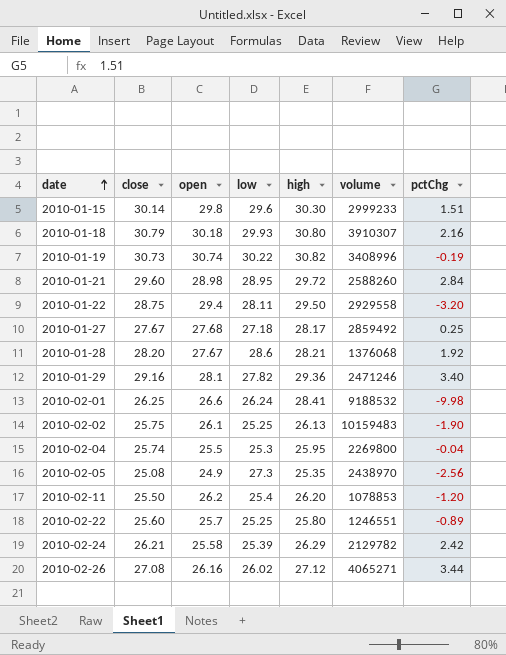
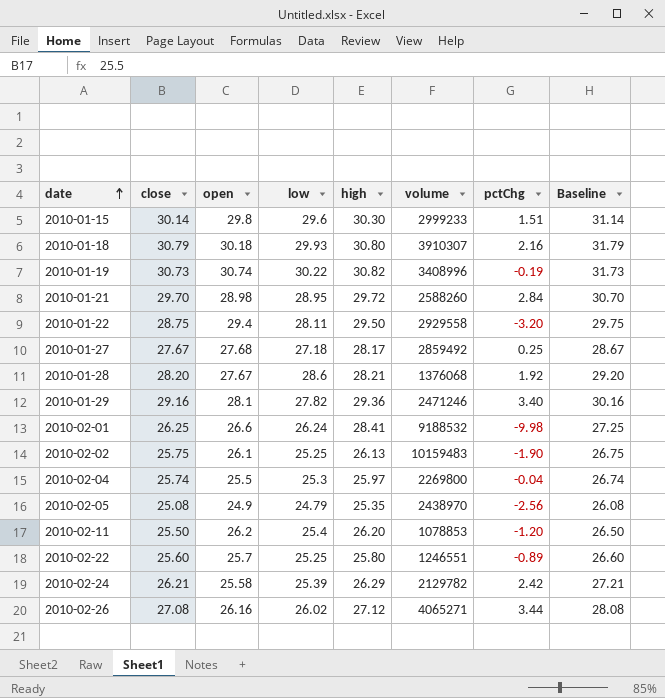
column Baseline | formula: none -> [close] + 1
2010-01-21 | close: 29.60 -> 29.70
2010-02-04 | high: 25.95 -> 25.97
2010-02-05 | low: 27.3 -> 24.79

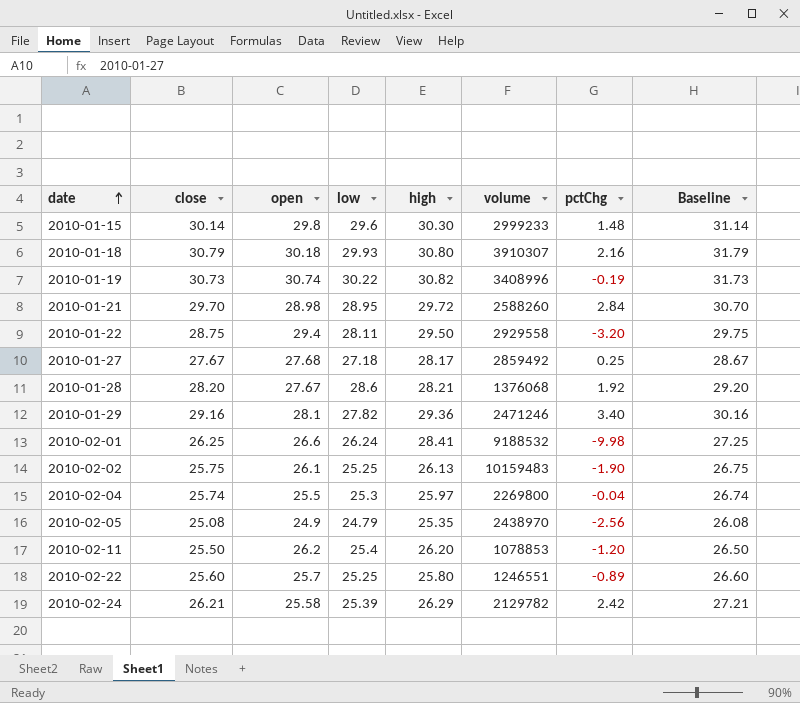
row 2010-02-26: 27.08 | 26.16 | 26.02 | 27.12 | 4065271 | 3.44 | 28.08 -> none
2010-01-15 | pctChg: 1.51 -> 1.48

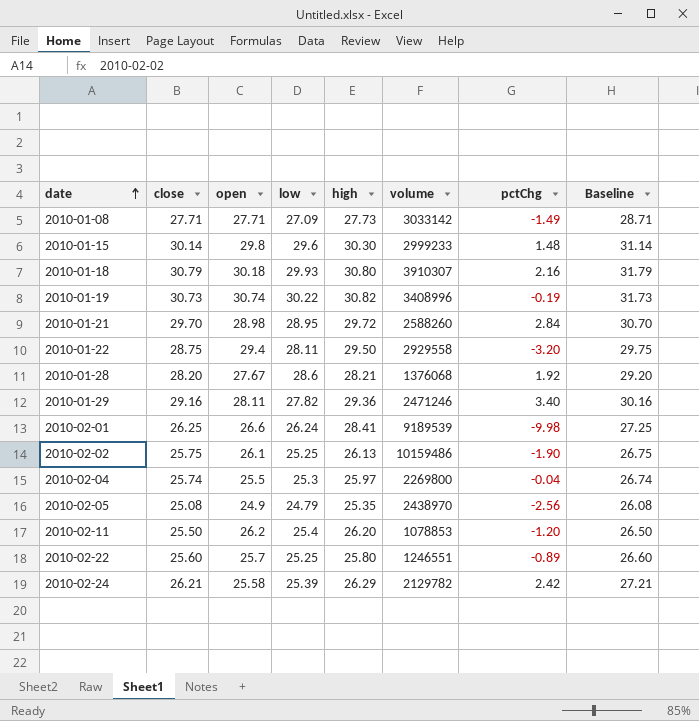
row 2010-01-27: 27.67 | 27.68 | 27.18 | 28.17 | 2859492 | 0.25 | 28.67 -> none
row 2010-01-08: none -> 27.71 | 27.71 | 27.09 | 27.73 | 3033142 | -1.49 | 28.71
2010-01-29 | open: 28.1 -> 28.11
2010-02-01 | volume: 9188532 -> 9189539
2010-02-02 | volume: 10159483 -> 10159486

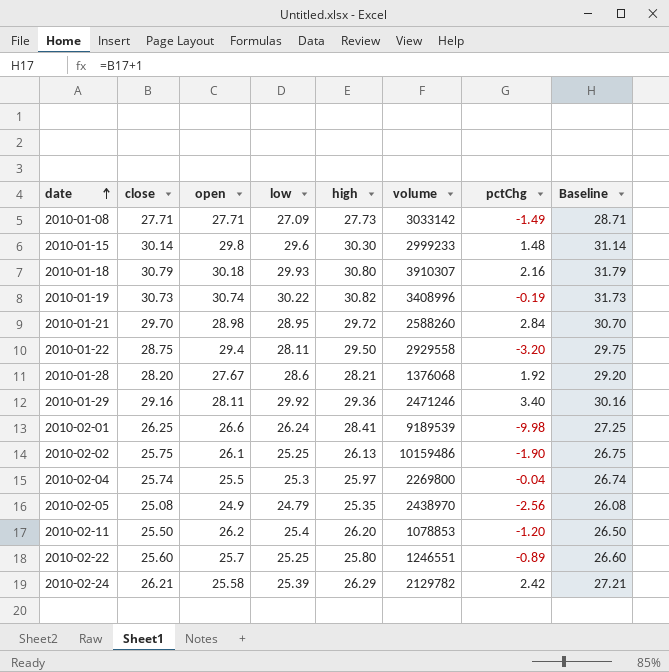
2010-01-29 | low: 27.82 -> 29.92

